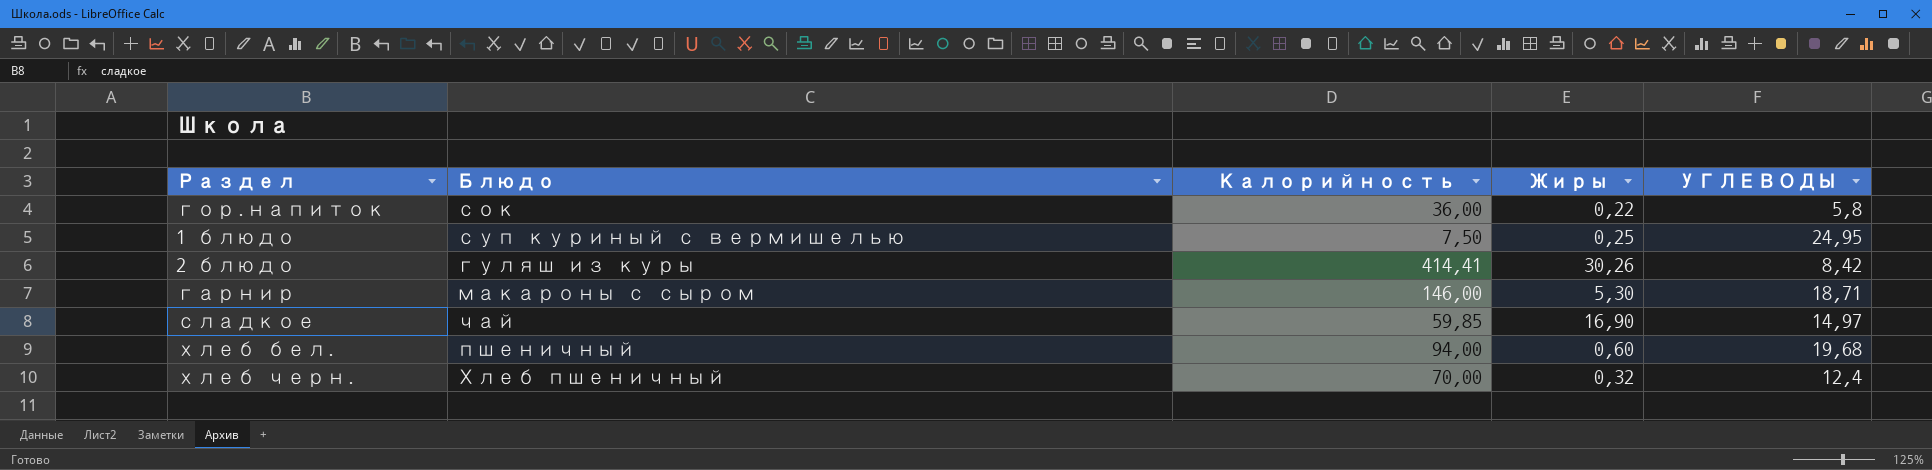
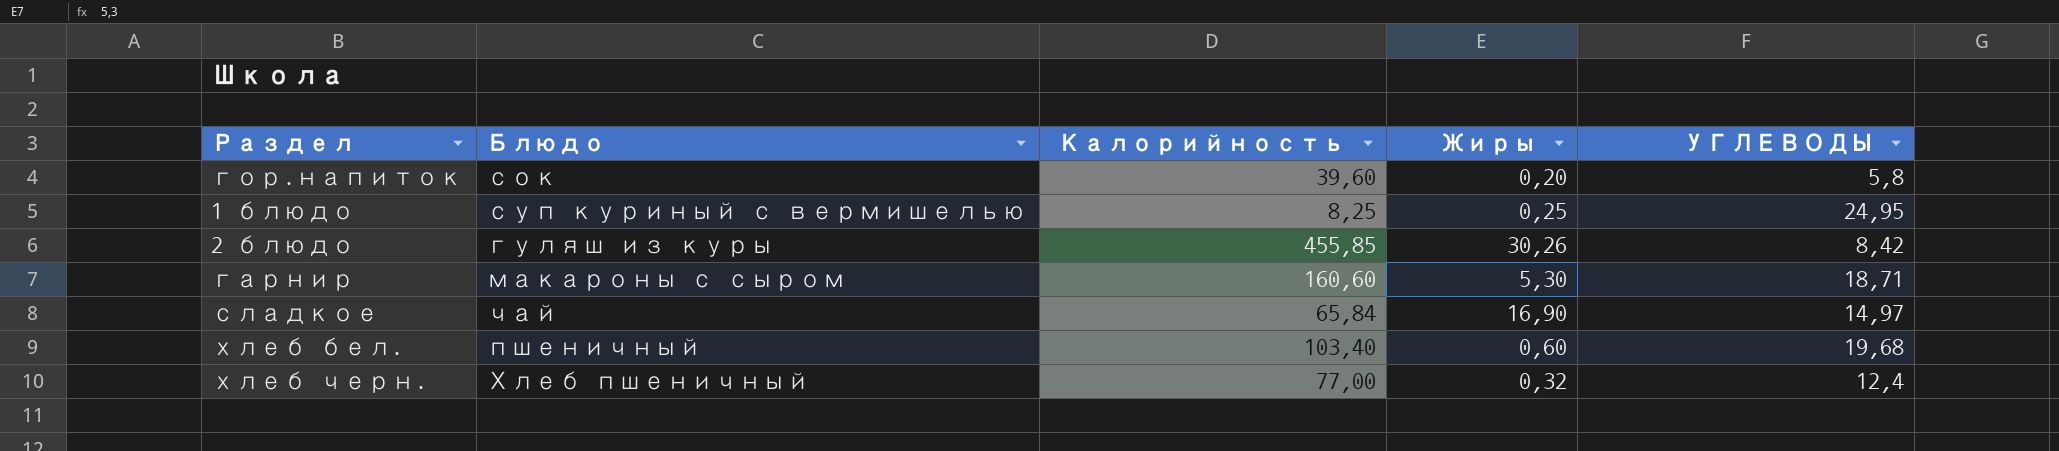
гор.напиток | Калорийность: 36,00 -> 39,60
гор.напиток | Жиры: 0,22 -> 0,20
1 блюдо | Калорийность: 7,50 -> 8,25
2 блюдо | Калорийность: 414,41 -> 455,85
гарнир | Калорийность: 146,00 -> 160,60
сладкое | Калорийность: 59,85 -> 65,84
хлеб бел. | Калорийность: 94,00 -> 103,40
хлеб черн. | Калорийность: 70,00 -> 77,00

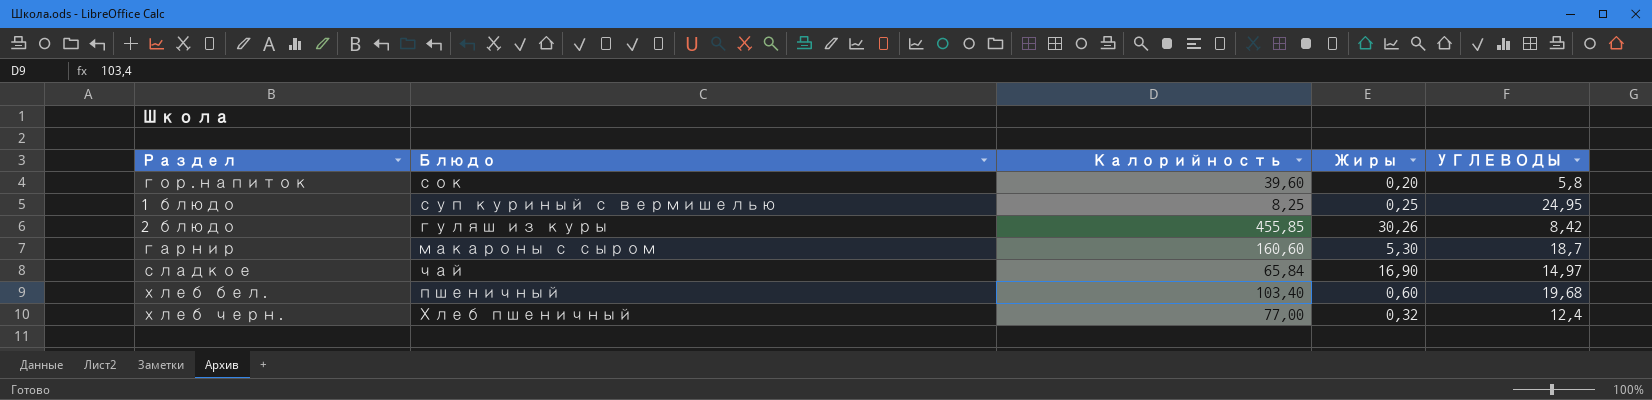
гарнир | УГЛЕВОДЫ: 18,71 -> 18,7

